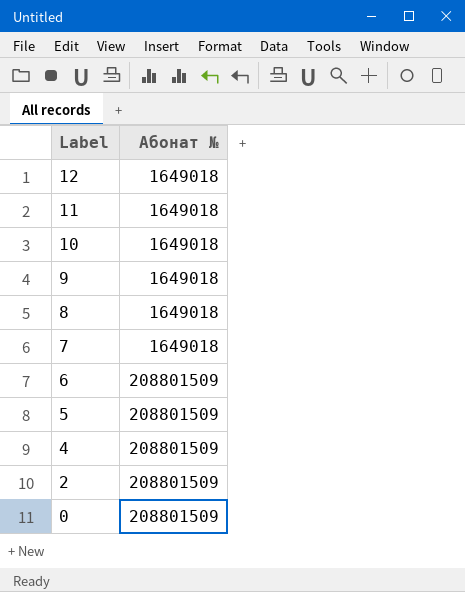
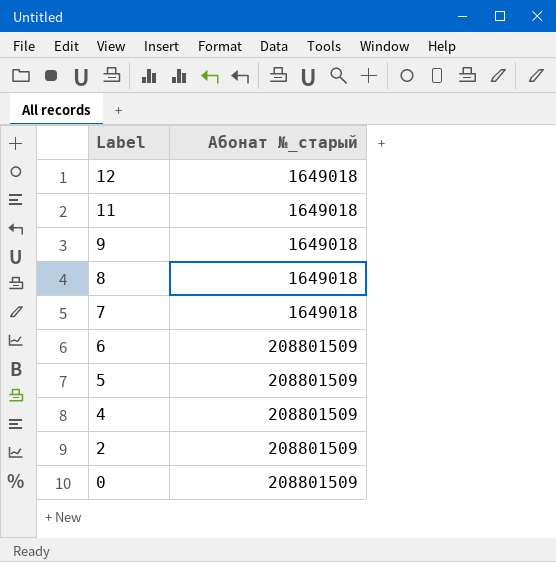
column name: Абонат № -> Абонат №_старый
row 10: 1649018 -> none

